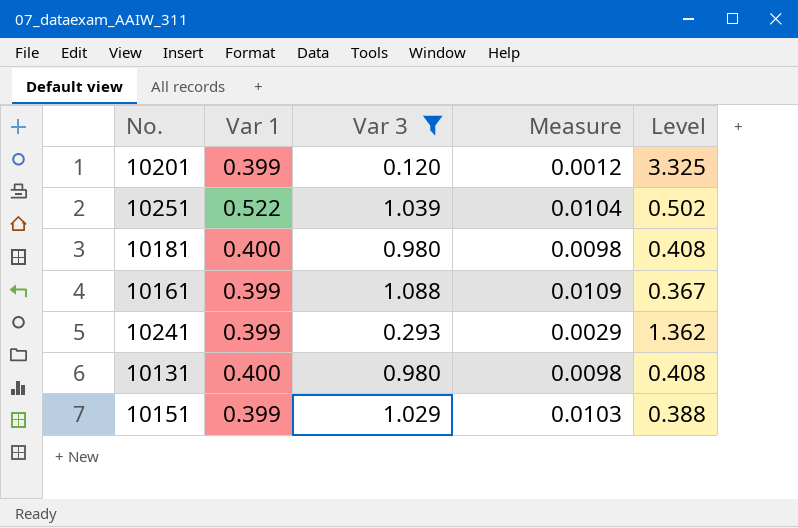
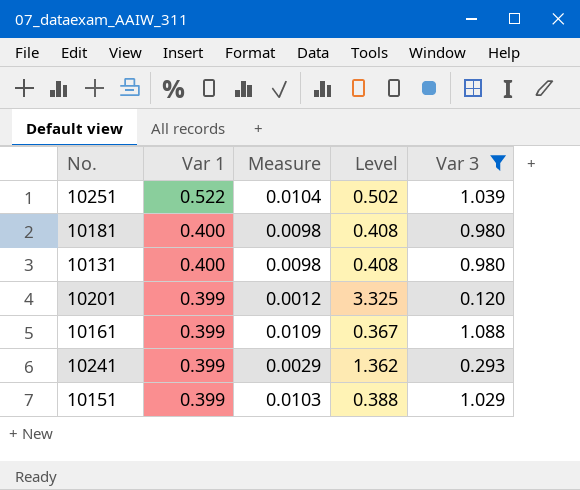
row order: none -> Var 1 descending
column Var 3 | position: 3 -> 5

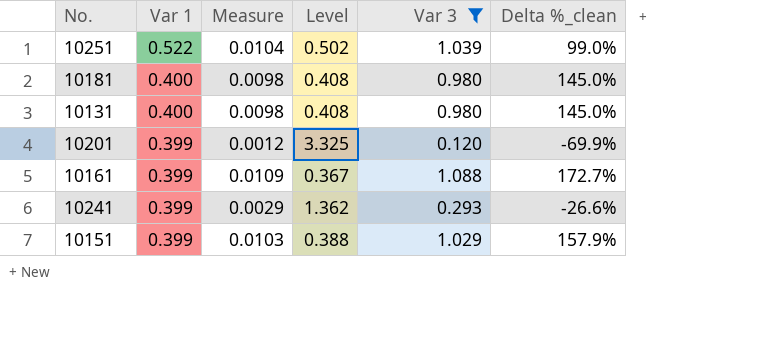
column Delta %_clean | formula: none -> ([Var 3] - [Var 1]) / [Var 1]

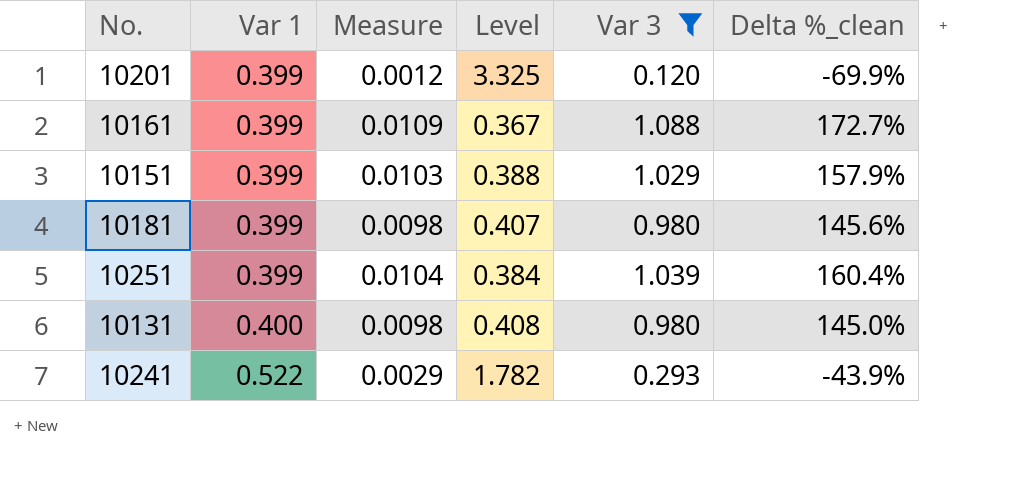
row order: Var 1 descending -> Var 1 ascending
10181 | Var 1: 0.400 -> 0.399
10181 | Level: 0.408 -> 0.407
10181 | Delta %_clean: 145.0% -> 145.6%
10251 | Var 1: 0.522 -> 0.399
10251 | Level: 0.502 -> 0.384
10251 | Delta %_clean: 99.0% -> 160.4%
10241 | Var 1: 0.399 -> 0.522
10241 | Level: 1.362 -> 1.782
10241 | Delta %_clean: -26.6% -> -43.9%

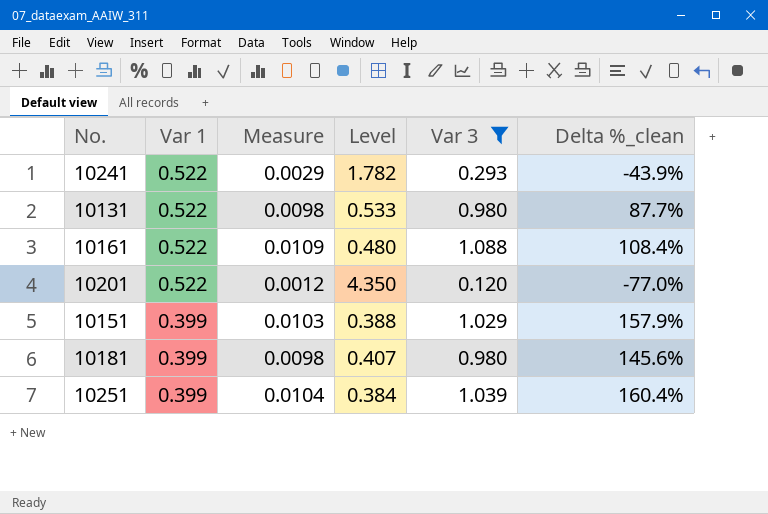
row order: Var 1 ascending -> Var 1 descending
10131 | Var 1: 0.400 -> 0.522
10131 | Level: 0.408 -> 0.533
10131 | Delta %_clean: 145.0% -> 87.7%
10161 | Var 1: 0.399 -> 0.522
10161 | Level: 0.367 -> 0.480
10161 | Delta %_clean: 172.7% -> 108.4%
10201 | Var 1: 0.399 -> 0.522
10201 | Level: 3.325 -> 4.350
10201 | Delta %_clean: -69.9% -> -77.0%

